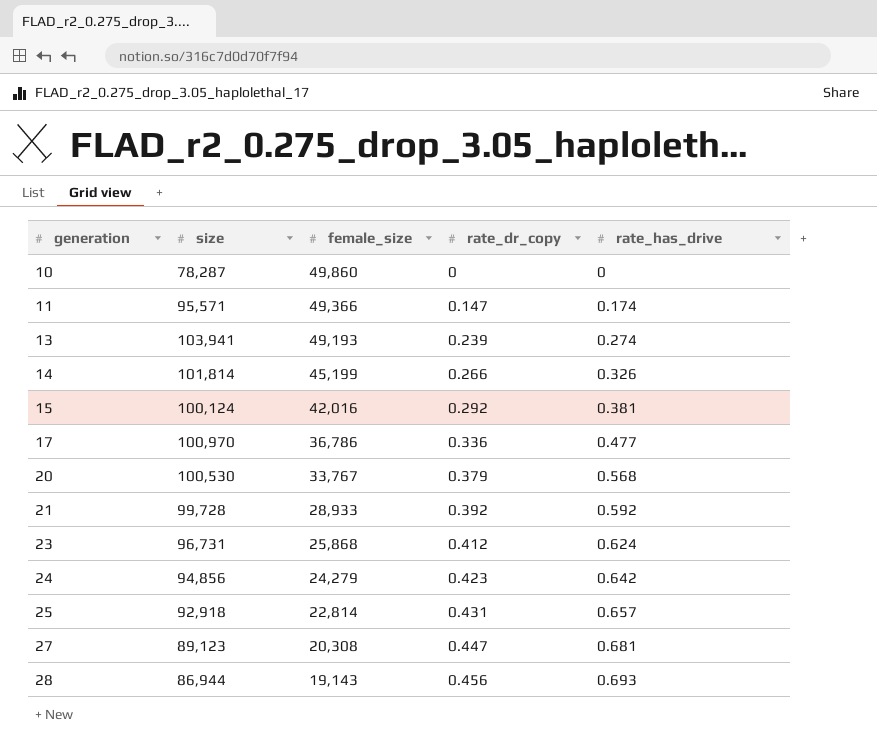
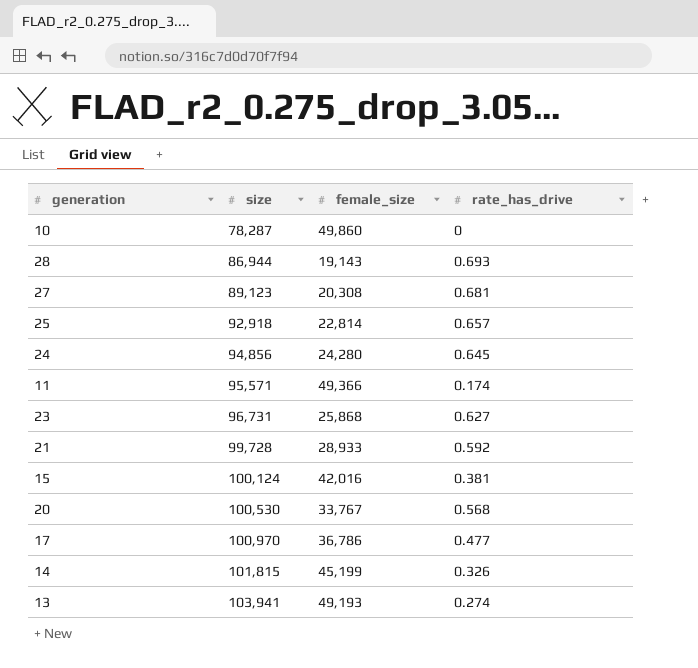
row order: generation ascending -> size ascending
column rate_dr_copy | position: 4 -> none
24 | female_size: 24,279 -> 24,280
24 | rate_has_drive: 0.642 -> 0.645
23 | rate_has_drive: 0.624 -> 0.627
14 | size: 101,814 -> 101,815

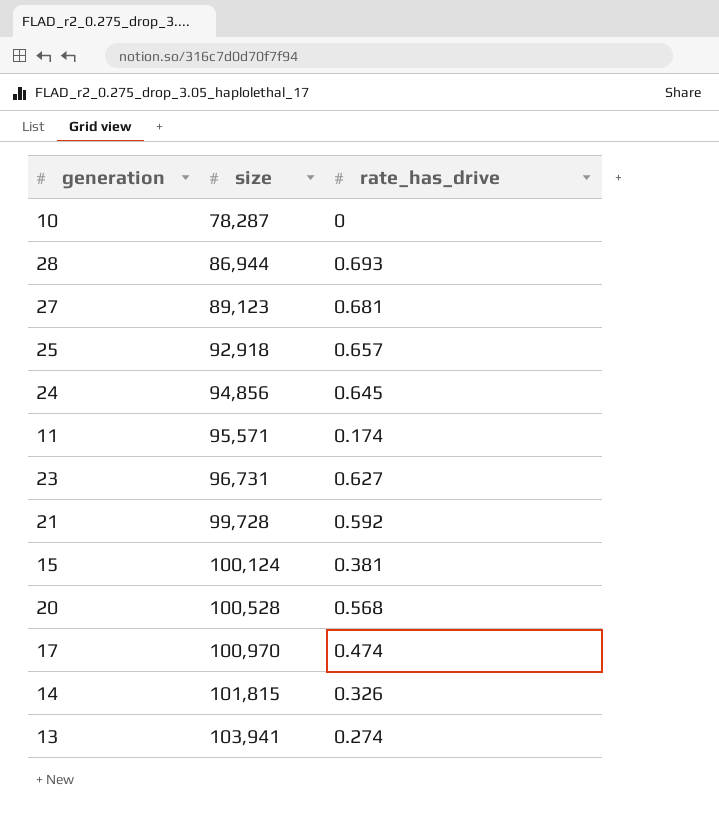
column female_size | position: 3 -> none
20 | size: 100,530 -> 100,528
17 | rate_has_drive: 0.477 -> 0.474

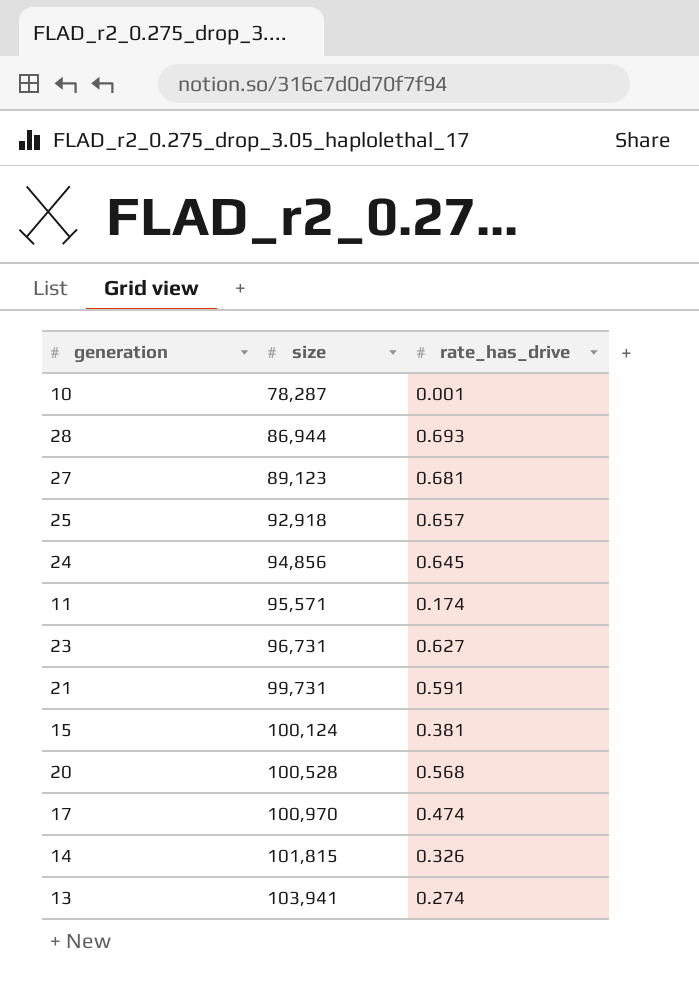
10 | rate_has_drive: 0 -> 0.001
21 | size: 99,728 -> 99,731
21 | rate_has_drive: 0.592 -> 0.591

